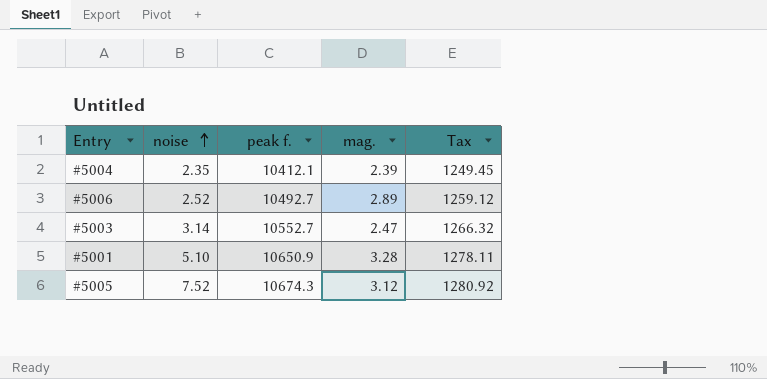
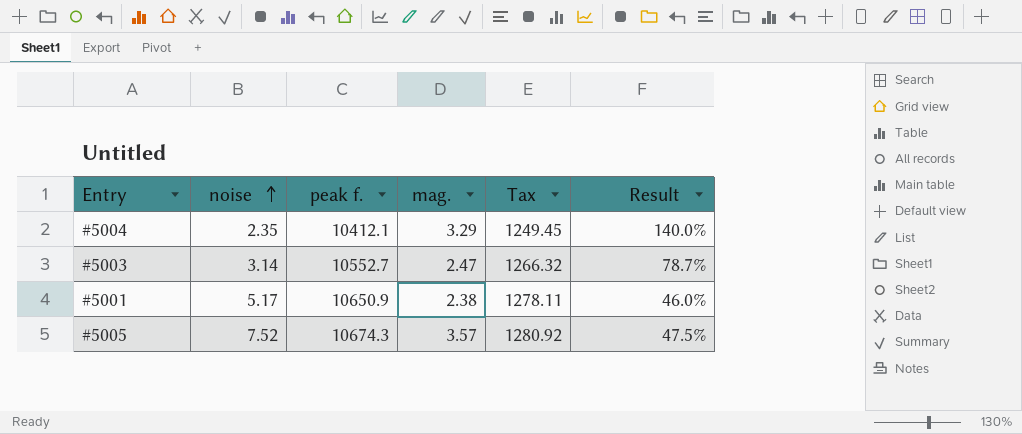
column Result | formula: none -> [mag.] / [noise]
row #5006: 2.52 | 10492.7 | 2.89 | 1259.12 -> none
#5004 | mag.: 2.39 -> 3.29
#5001 | noise: 5.10 -> 5.17
#5001 | mag.: 3.28 -> 2.38
#5005 | mag.: 3.12 -> 3.57

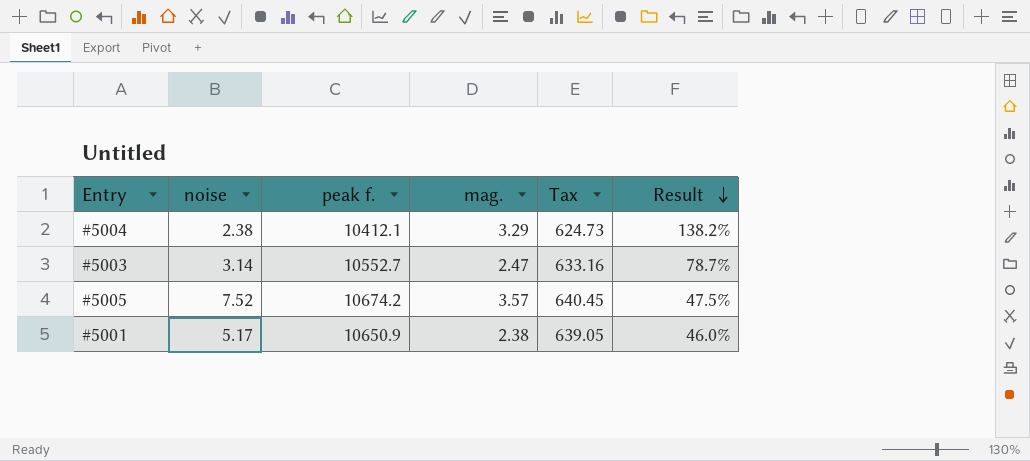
row order: noise ascending -> Result descending
column Tax | formula: [peak f.] * 0.12 -> [peak f.] * 0.06
#5004 | noise: 2.35 -> 2.38
#5004 | Result: 140.0% -> 138.2%
#5005 | peak f.: 10674.3 -> 10674.2

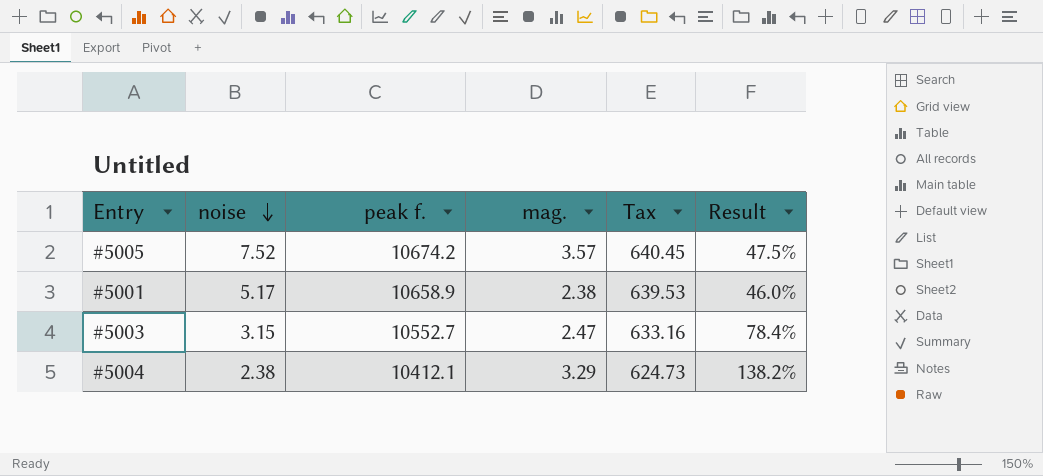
row order: Result descending -> noise descending
#5001 | peak f.: 10650.9 -> 10658.9
#5001 | Tax: 639.05 -> 639.53
#5003 | noise: 3.14 -> 3.15
#5003 | Result: 78.7% -> 78.4%

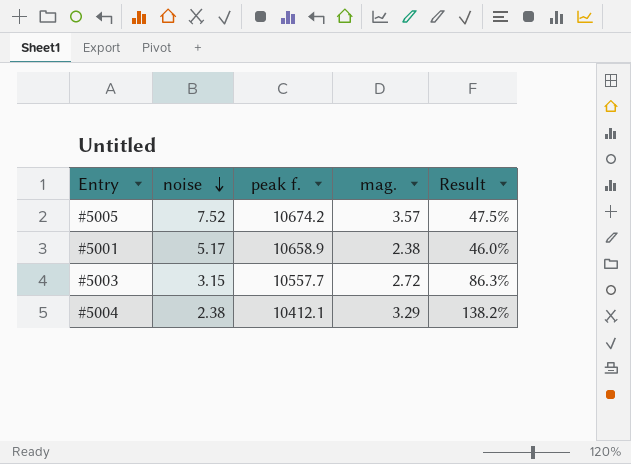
column Tax | formula: [peak f.] * 0.06 -> none
#5003 | peak f.: 10552.7 -> 10557.7
#5003 | mag.: 2.47 -> 2.72
#5003 | Result: 78.4% -> 86.3%

